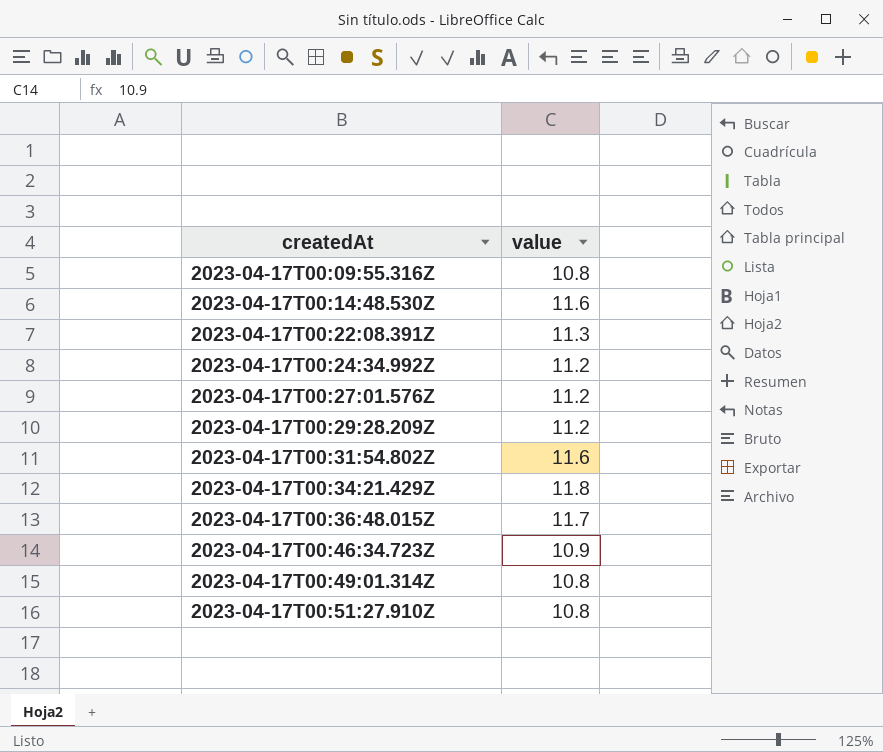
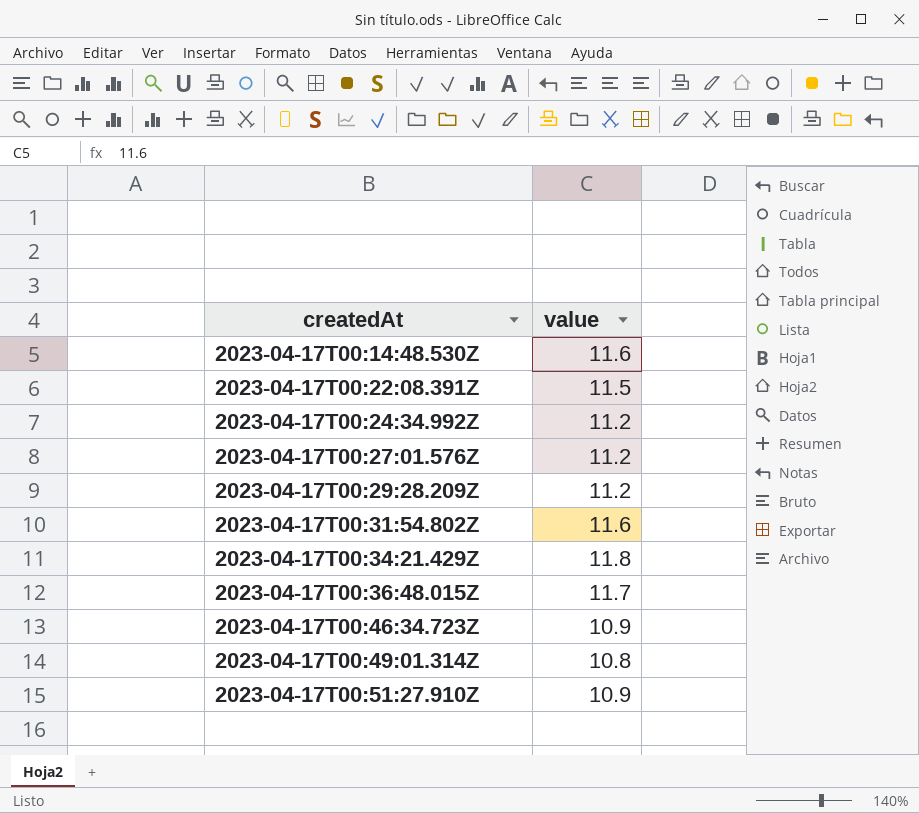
row 2023-04-17T00:09:55.316Z: 10.8 -> none
2023-04-17T00:22:08.391Z | value: 11.3 -> 11.5
2023-04-17T00:51:27.910Z | value: 10.8 -> 10.9

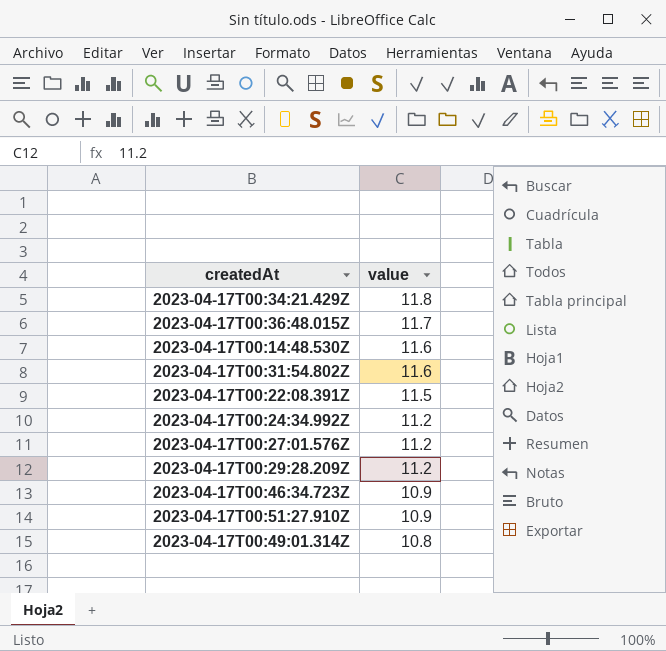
row order: createdAt ascending -> value descending

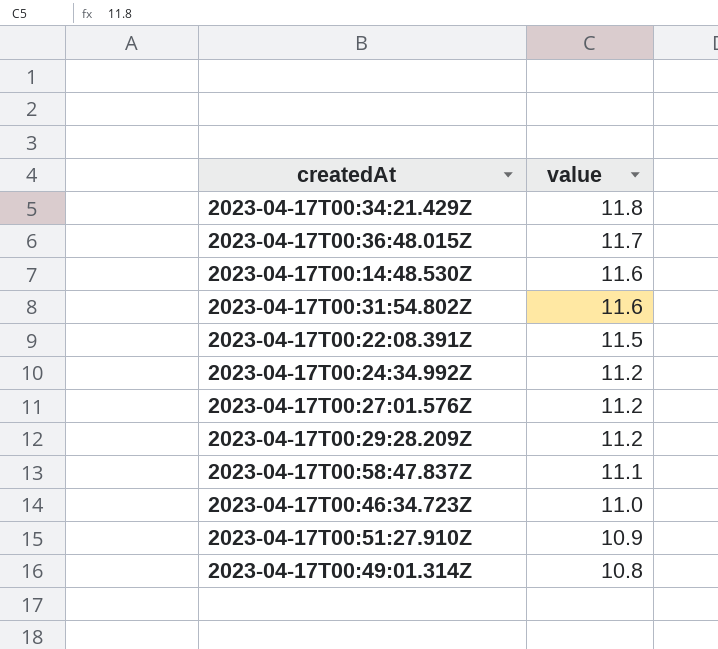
row 2023-04-17T00:58:47.837Z: none -> 11.1
2023-04-17T00:46:34.723Z | value: 10.9 -> 11.0

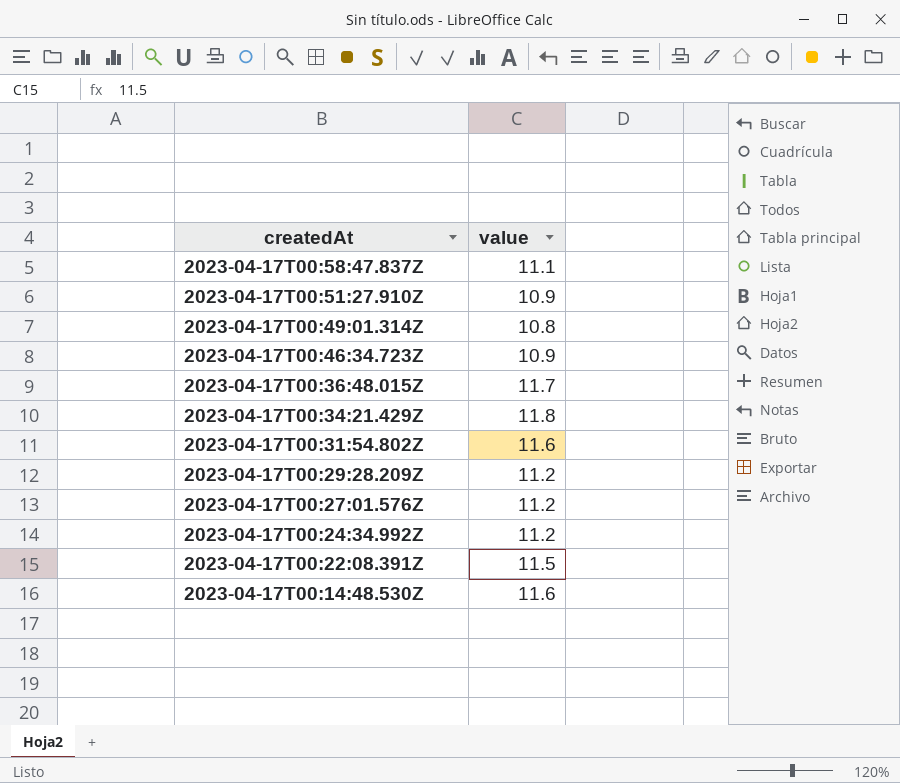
row order: value descending -> createdAt descending
2023-04-17T00:46:34.723Z | value: 11.0 -> 10.9

